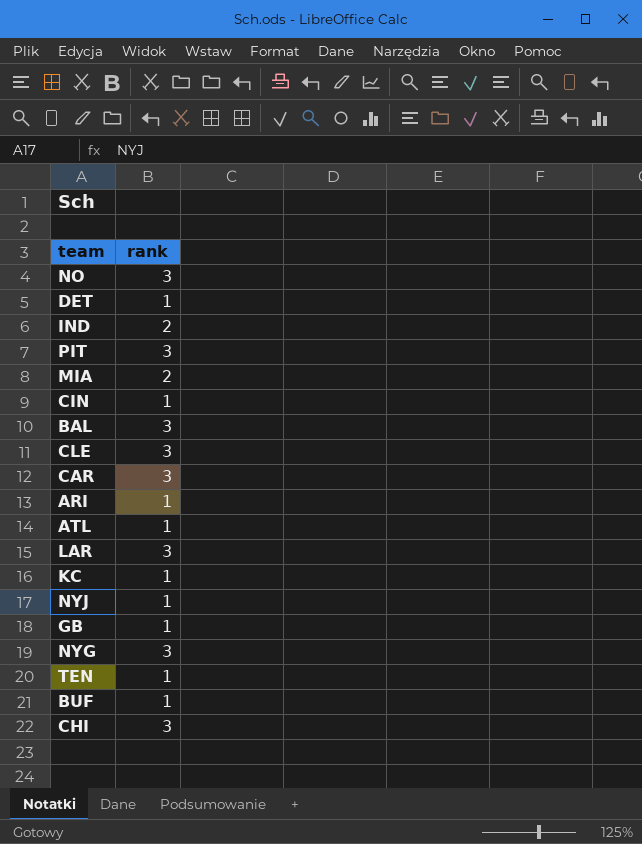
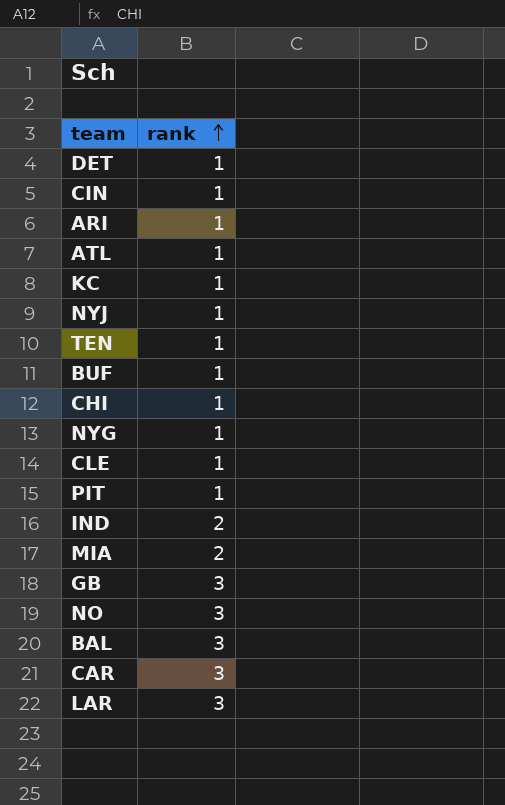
row order: none -> rank ascending
CHI | rank: 3 -> 1
NYG | rank: 3 -> 1
CLE | rank: 3 -> 1
PIT | rank: 3 -> 1
GB | rank: 1 -> 3

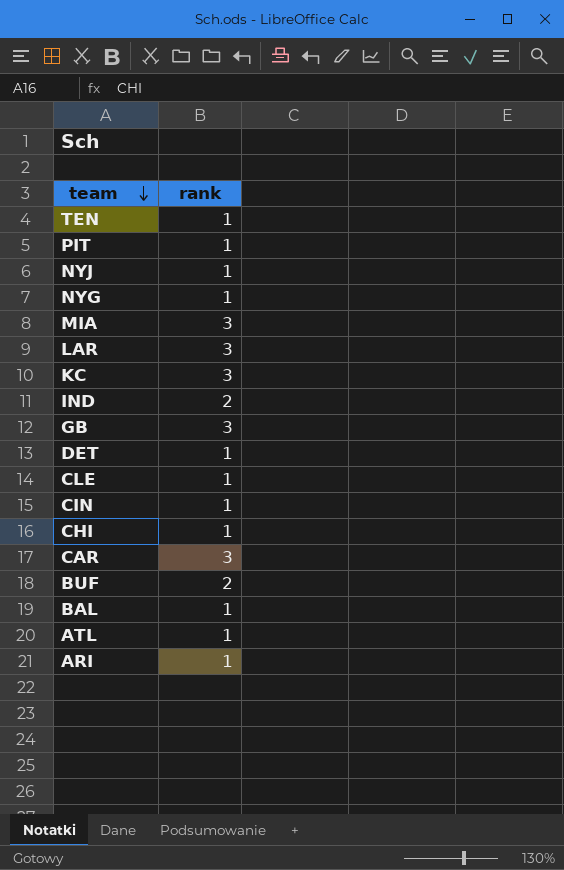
row order: rank ascending -> team descending
row NO: 3 -> none
MIA | rank: 2 -> 3
KC | rank: 1 -> 3
BUF | rank: 1 -> 2
BAL | rank: 3 -> 1

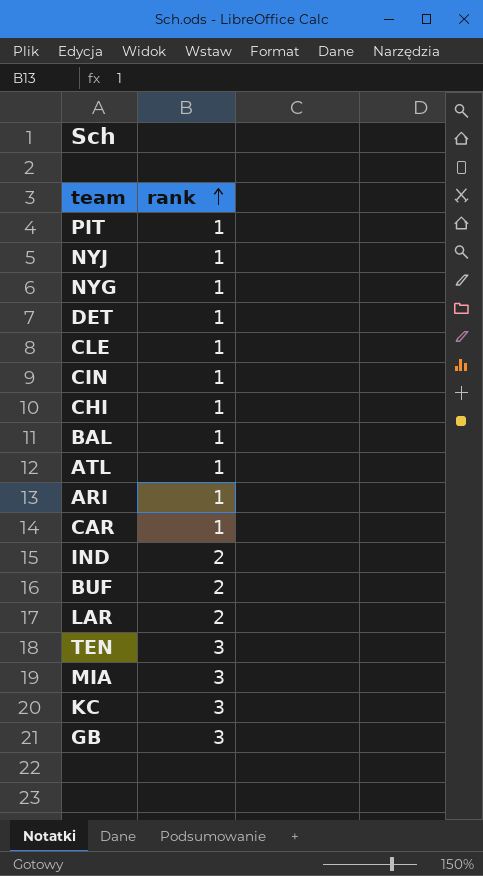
row order: team descending -> rank ascending
CAR | rank: 3 -> 1
LAR | rank: 3 -> 2
TEN | rank: 1 -> 3

